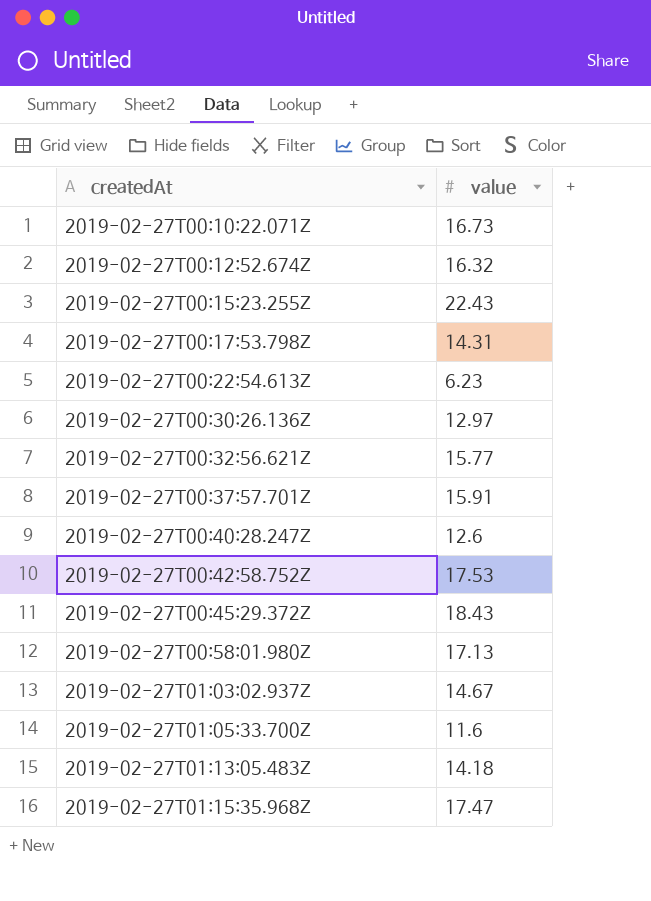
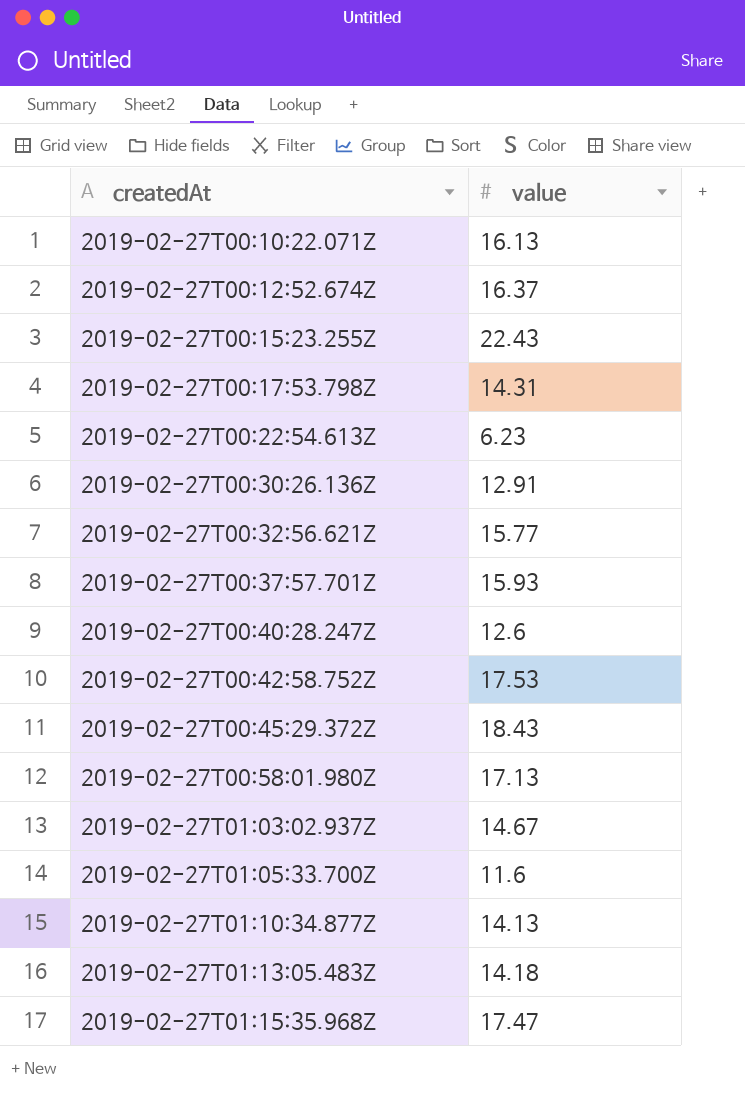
2019-02-27T00:10:22.071Z | value: 16.73 -> 16.13
2019-02-27T00:12:52.674Z | value: 16.32 -> 16.37
2019-02-27T00:30:26.136Z | value: 12.97 -> 12.91
2019-02-27T00:37:57.701Z | value: 15.91 -> 15.93
row 2019-02-27T01:10:34.877Z: none -> 14.13

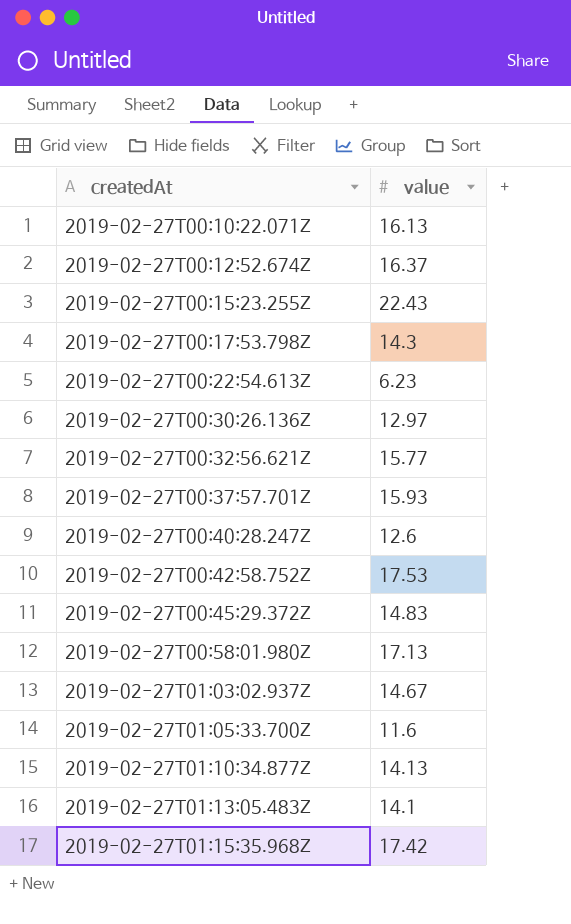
2019-02-27T00:17:53.798Z | value: 14.31 -> 14.3
2019-02-27T00:30:26.136Z | value: 12.91 -> 12.97
2019-02-27T00:45:29.372Z | value: 18.43 -> 14.83
2019-02-27T01:13:05.483Z | value: 14.18 -> 14.1
2019-02-27T01:15:35.968Z | value: 17.47 -> 17.42

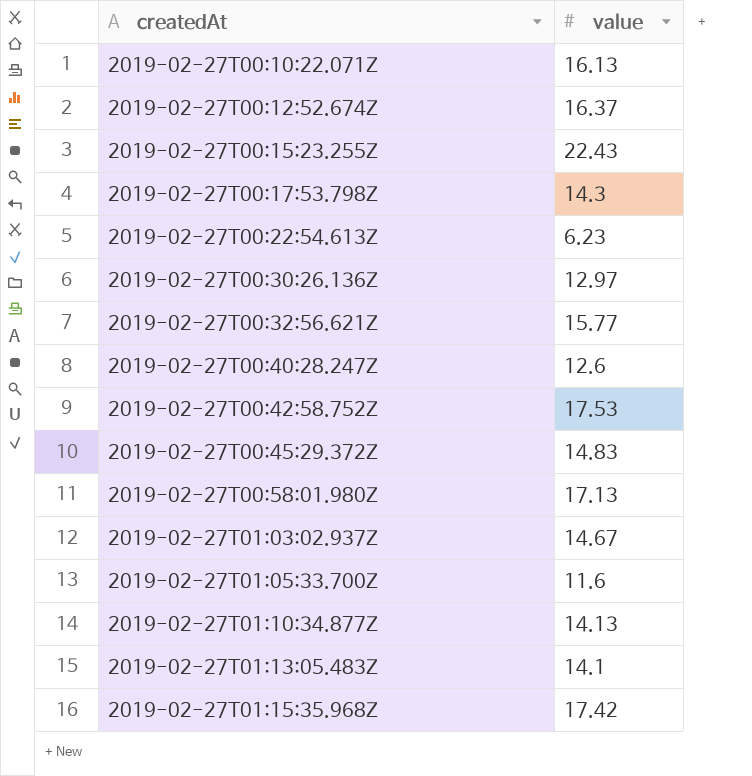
row 2019-02-27T00:37:57.701Z: 15.93 -> none

